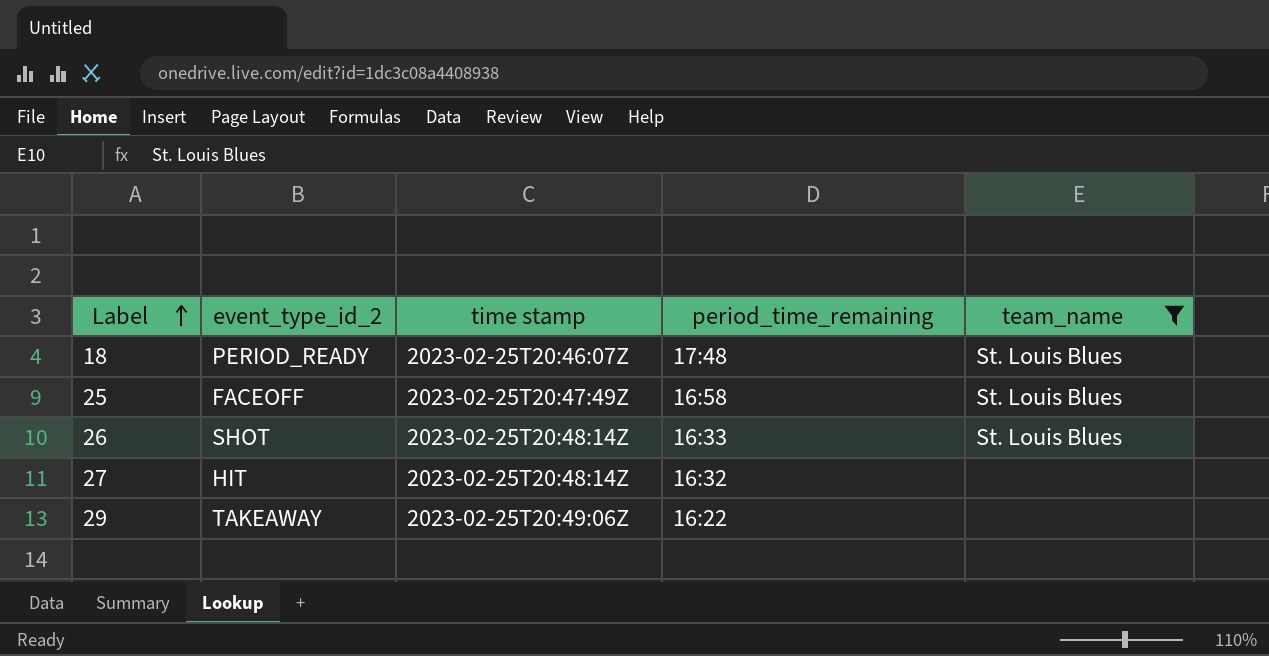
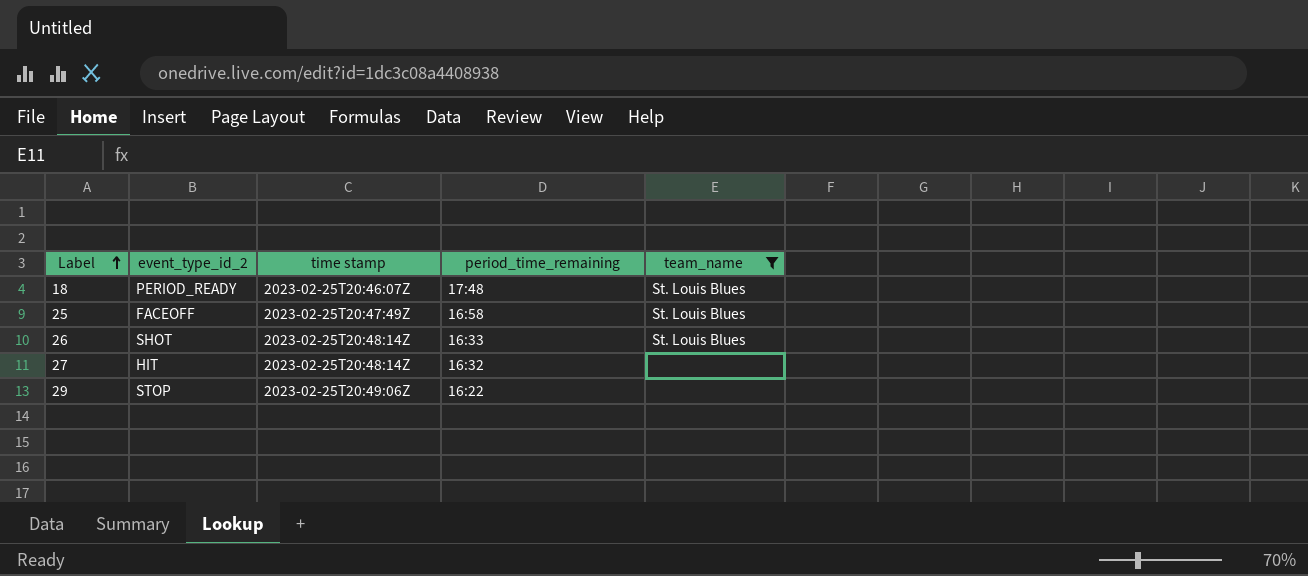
29 | event_type_id_2: TAKEAWAY -> STOP

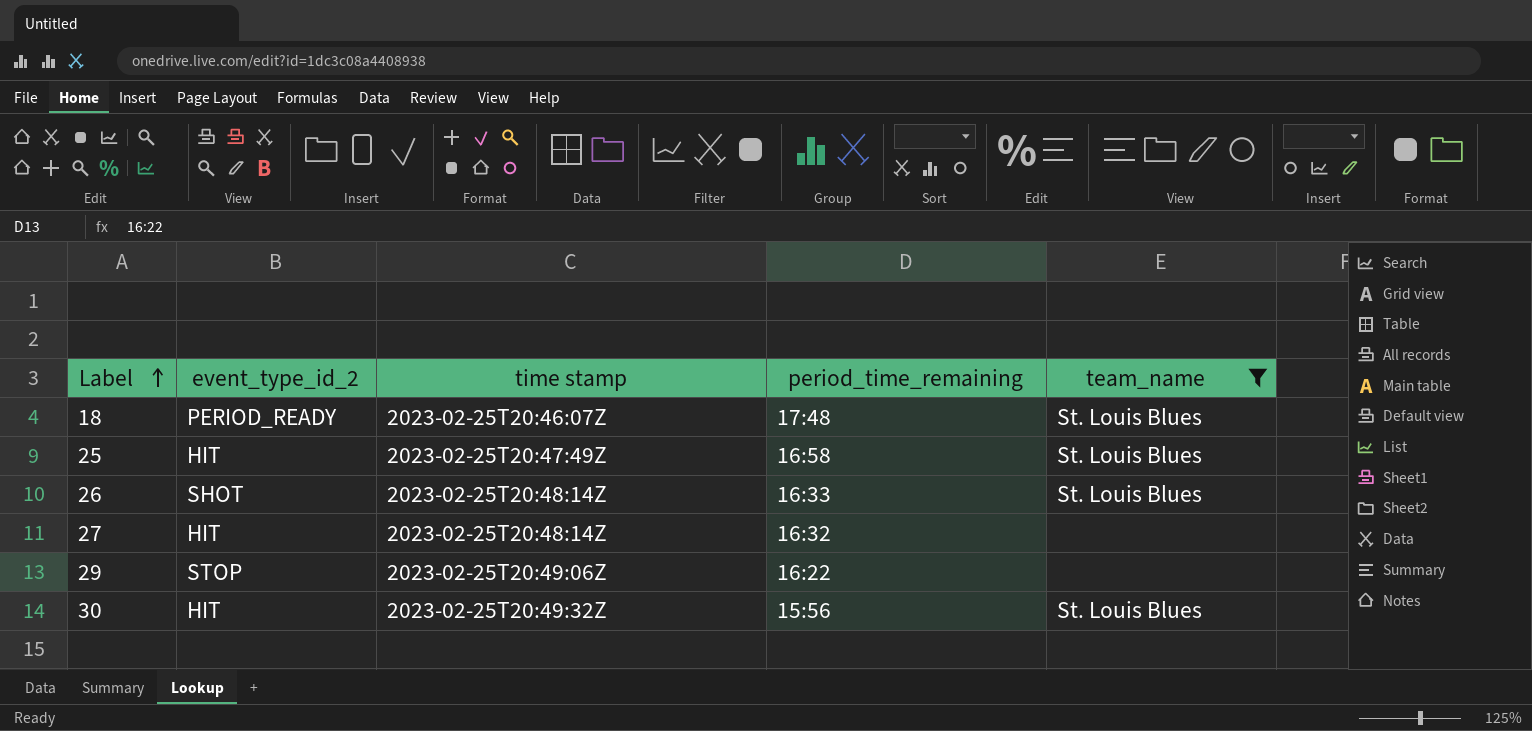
25 | event_type_id_2: FACEOFF -> HIT
row 30: none -> HIT | 2023-02-25T20:49:32Z | 15:56 | St. Louis Blues

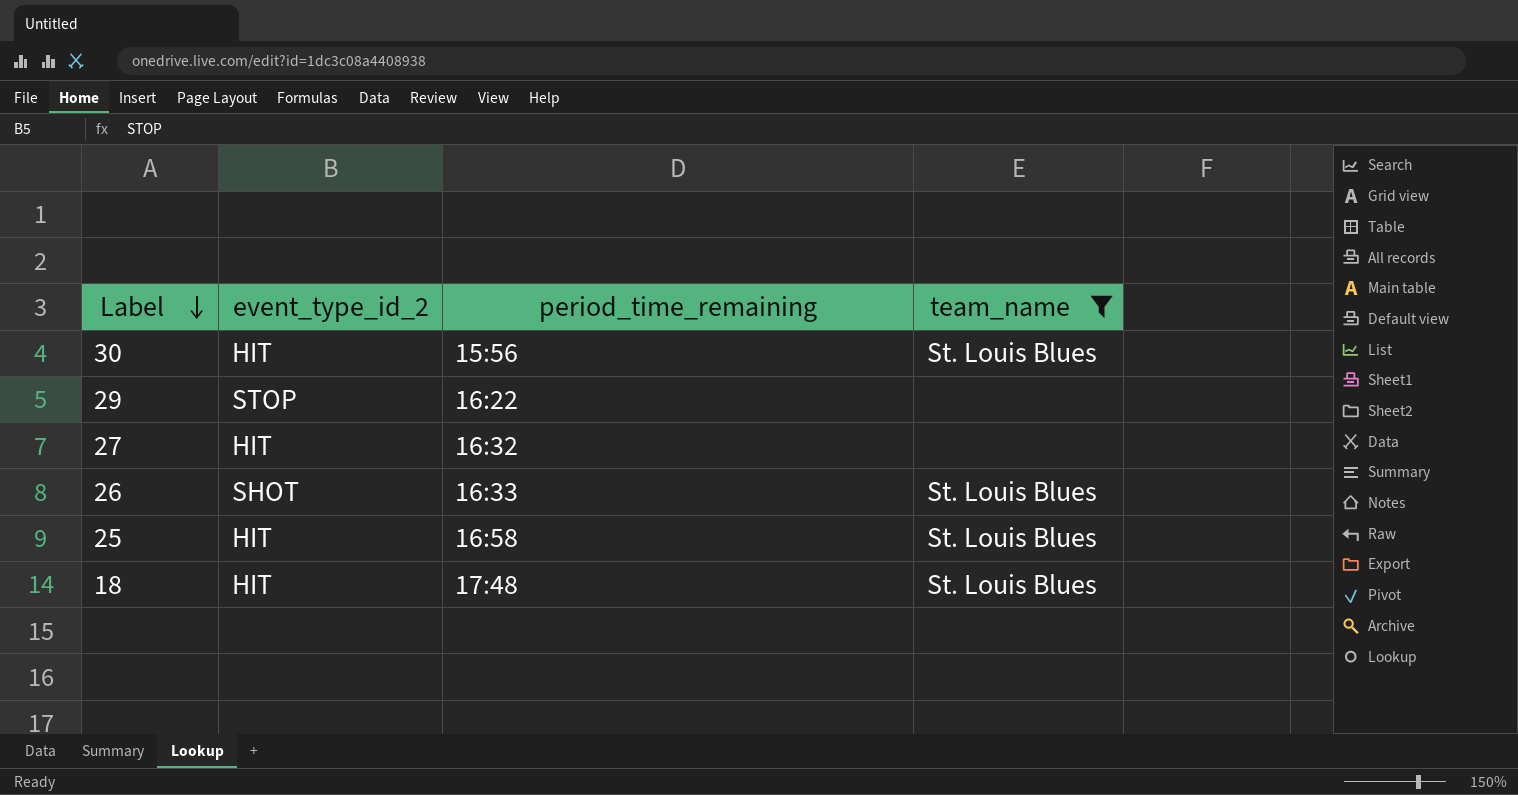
row order: Label ascending -> Label descending
column time stamp | position: 3 -> none
18 | event_type_id_2: PERIOD_READY -> HIT

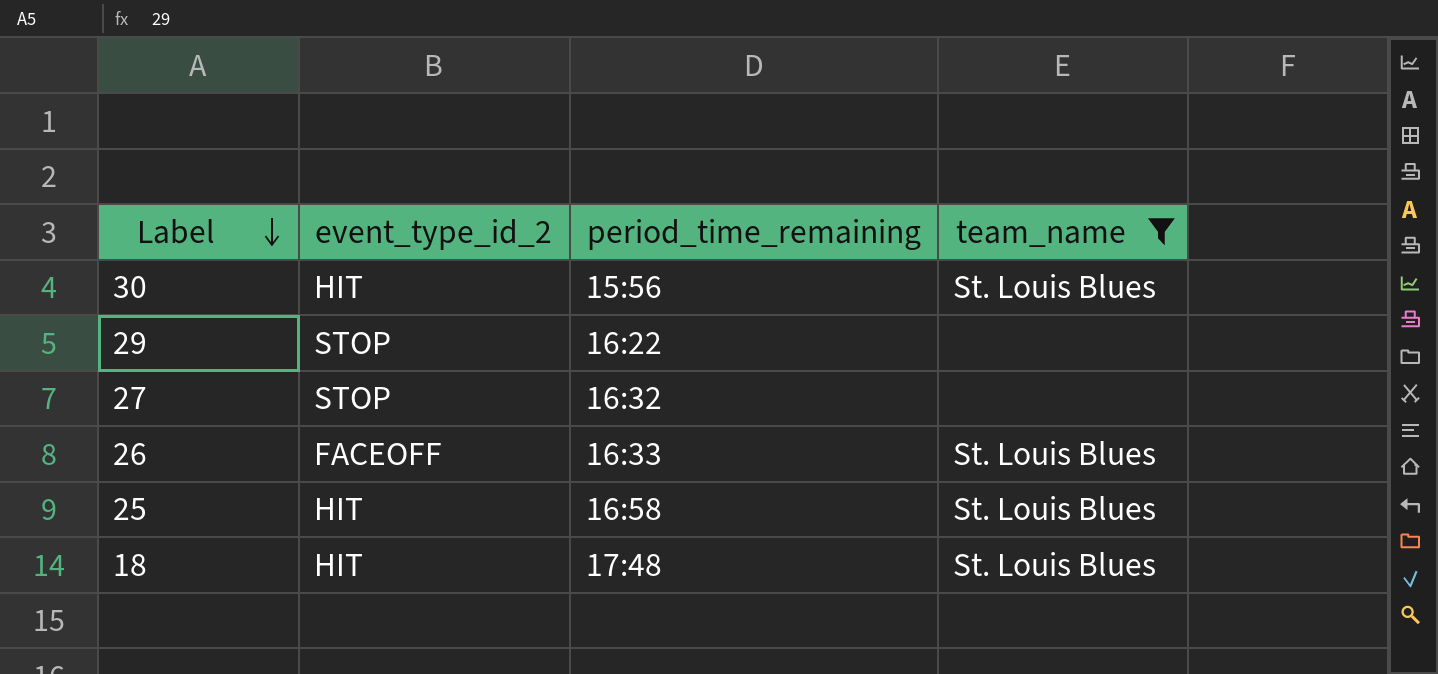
27 | event_type_id_2: HIT -> STOP
26 | event_type_id_2: SHOT -> FACEOFF

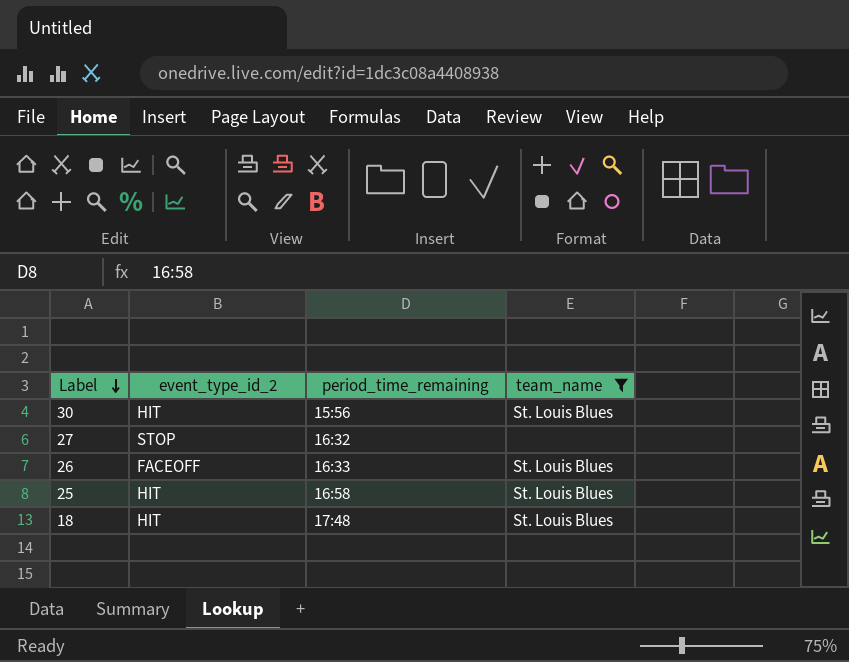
row 29: STOP | 16:22 | none -> none

